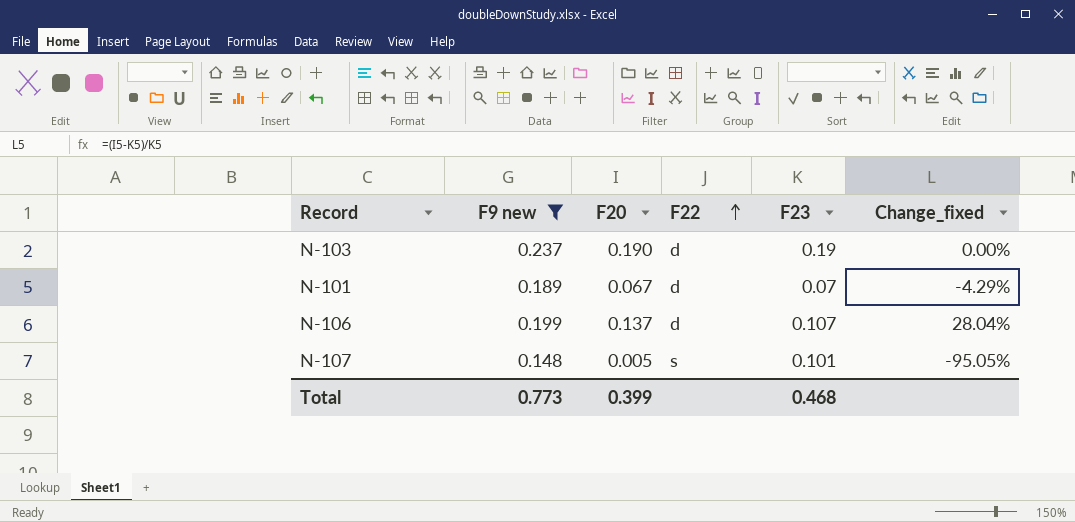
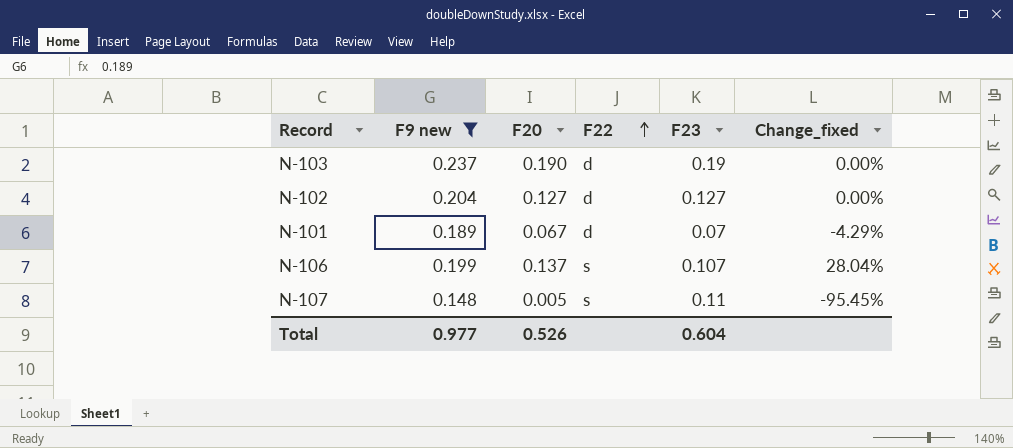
row N-102: none -> 0.204 | 0.127 | d | 0.127 | 0.00%
N-106 | F22: d -> s
N-107 | F23: 0.101 -> 0.11
N-107 | Change_fixed: -95.05% -> -95.45%
Total | F9 new: 0.773 -> 0.977
Total | F20: 0.399 -> 0.526
Total | F23: 0.468 -> 0.604

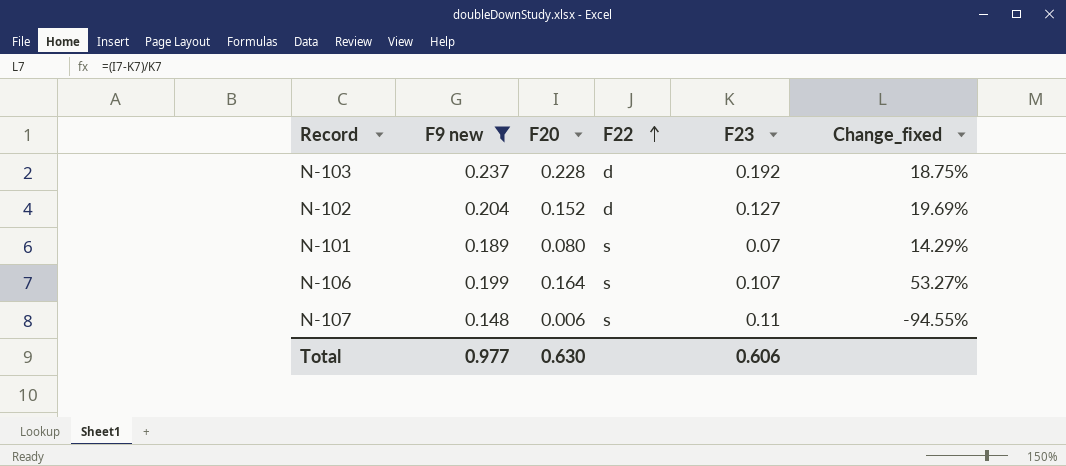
N-103 | F20: 0.190 -> 0.228
N-103 | F23: 0.19 -> 0.192
N-103 | Change_fixed: 0.00% -> 18.75%
N-102 | F20: 0.127 -> 0.152
N-102 | Change_fixed: 0.00% -> 19.69%
N-101 | F20: 0.067 -> 0.080
N-101 | F22: d -> s
N-101 | Change_fixed: -4.29% -> 14.29%
N-106 | F20: 0.137 -> 0.164
N-106 | Change_fixed: 28.04% -> 53.27%
N-107 | F20: 0.005 -> 0.006
N-107 | Change_fixed: -95.45% -> -94.55%
Total | F20: 0.526 -> 0.630
Total | F23: 0.604 -> 0.606

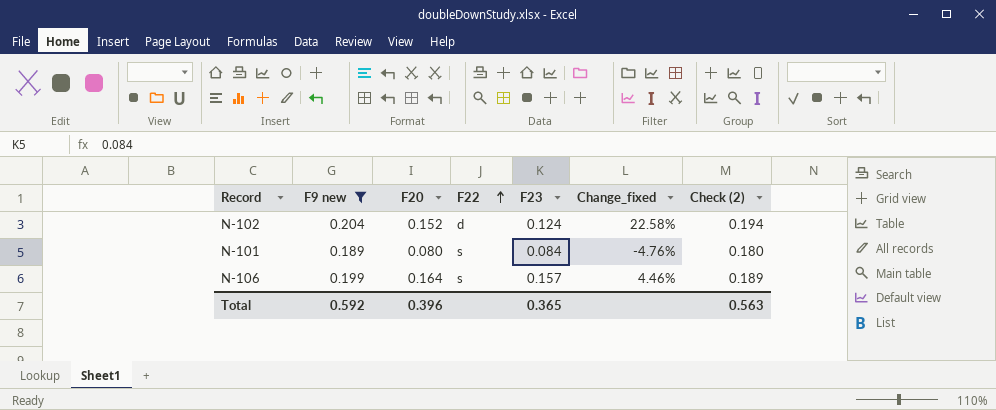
column Check (2) | formula: none -> [F9 new] * 0.95
row N-103: 0.237 | 0.228 | d | 0.192 | 18.75% -> none
row N-107: 0.148 | 0.006 | s | 0.11 | -94.55% -> none
N-102 | F23: 0.127 -> 0.124
N-102 | Change_fixed: 19.69% -> 22.58%
N-101 | F23: 0.07 -> 0.084
N-101 | Change_fixed: 14.29% -> -4.76%
N-106 | F23: 0.107 -> 0.157
N-106 | Change_fixed: 53.27% -> 4.46%
Total | F9 new: 0.977 -> 0.592
Total | F20: 0.630 -> 0.396
Total | F23: 0.606 -> 0.365

